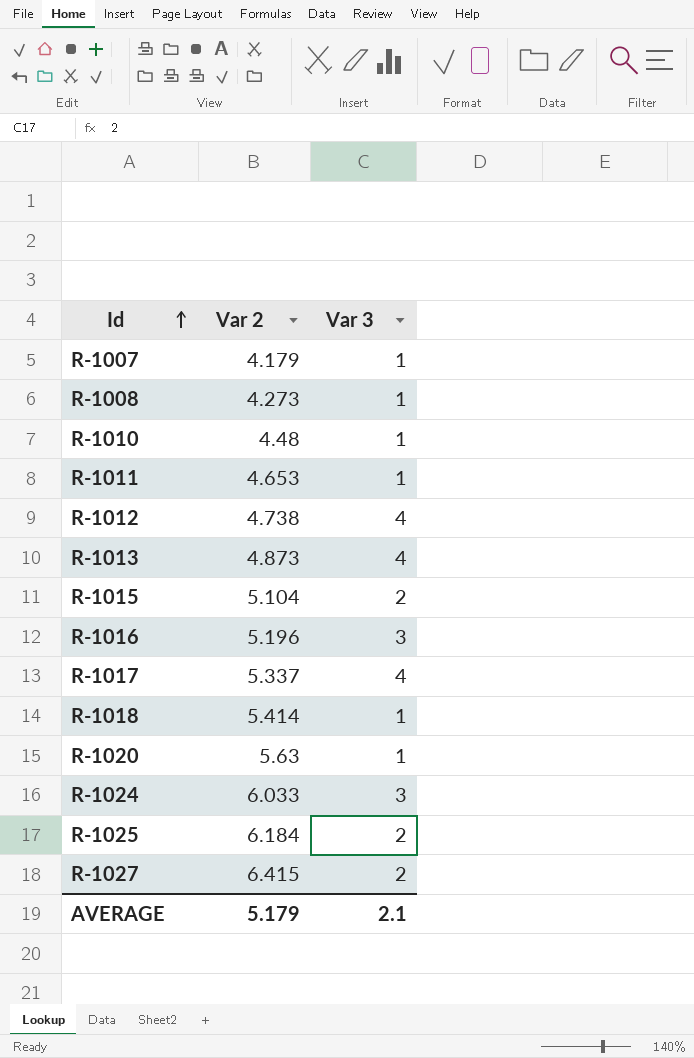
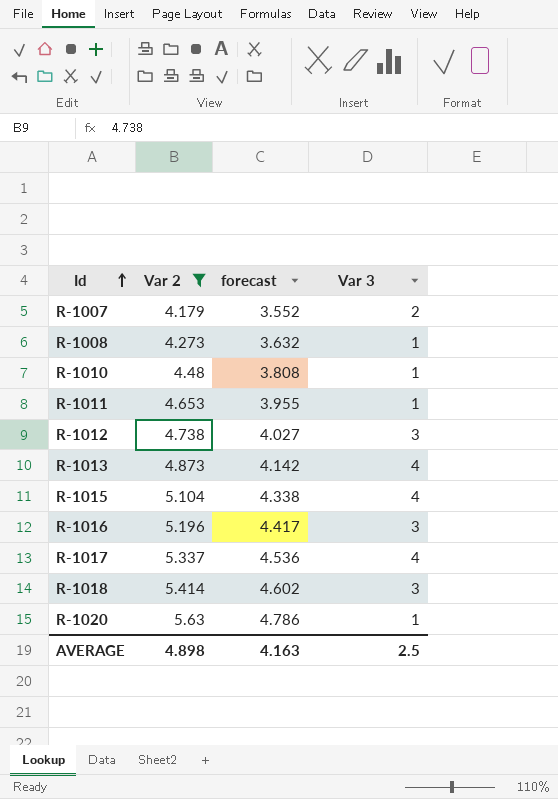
filter: none -> Var 2 <= 5.63
column forecast | formula: none -> [Var 2] * 0.85
R-1007 | Var 3: 1 -> 2
R-1012 | Var 3: 4 -> 3
R-1015 | Var 3: 2 -> 4
R-1018 | Var 3: 1 -> 3
AVERAGE | Var 2: 5.179 -> 4.898
AVERAGE | Var 3: 2.1 -> 2.5

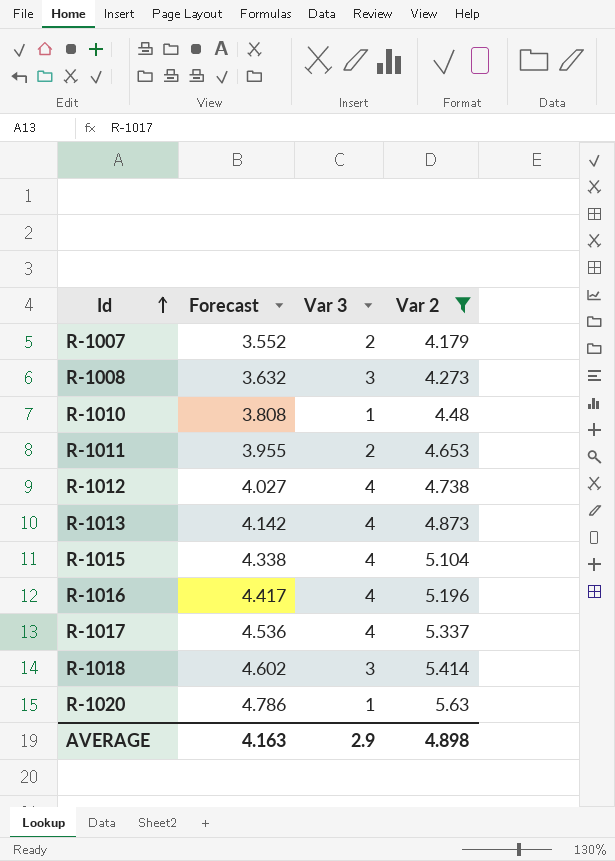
column name: forecast -> Forecast
column Var 2 | position: 2 -> 4
R-1008 | Var 3: 1 -> 3
R-1011 | Var 3: 1 -> 2
R-1012 | Var 3: 3 -> 4
R-1016 | Var 3: 3 -> 4
AVERAGE | Var 3: 2.5 -> 2.9

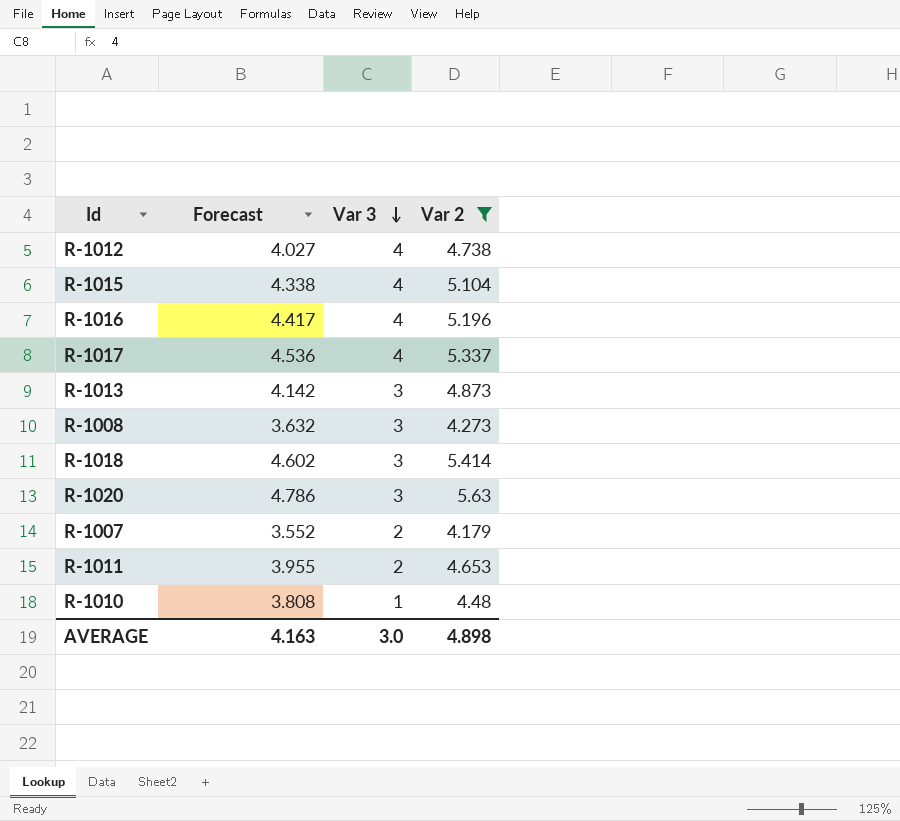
row order: Id ascending -> Var 3 descending
R-1013 | Var 3: 4 -> 3
R-1020 | Var 3: 1 -> 3
AVERAGE | Var 3: 2.9 -> 3.0

